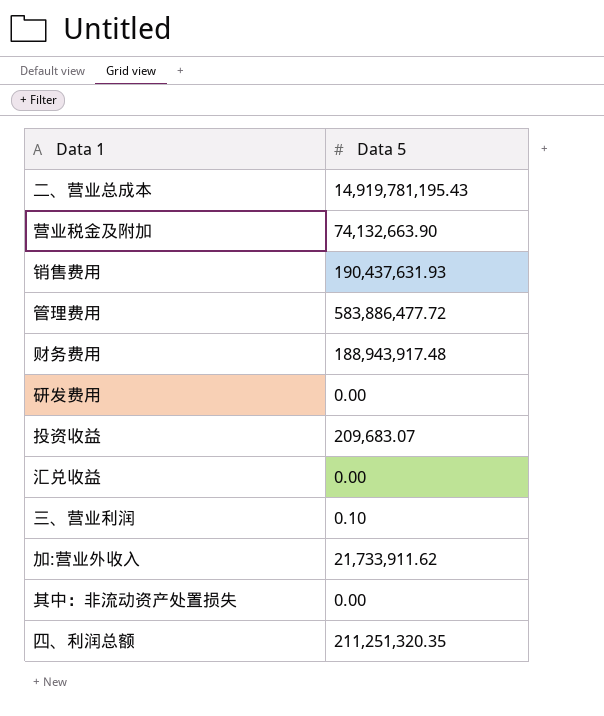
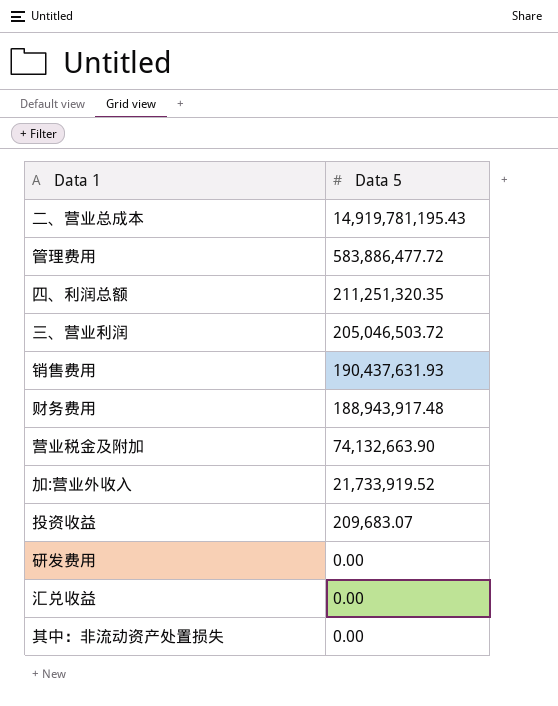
row order: none -> Data 5 descending
三、营业利润 | Data 5: 0.10 -> 205,046,503.72
加:营业外收入 | Data 5: 21,733,911.62 -> 21,733,919.52

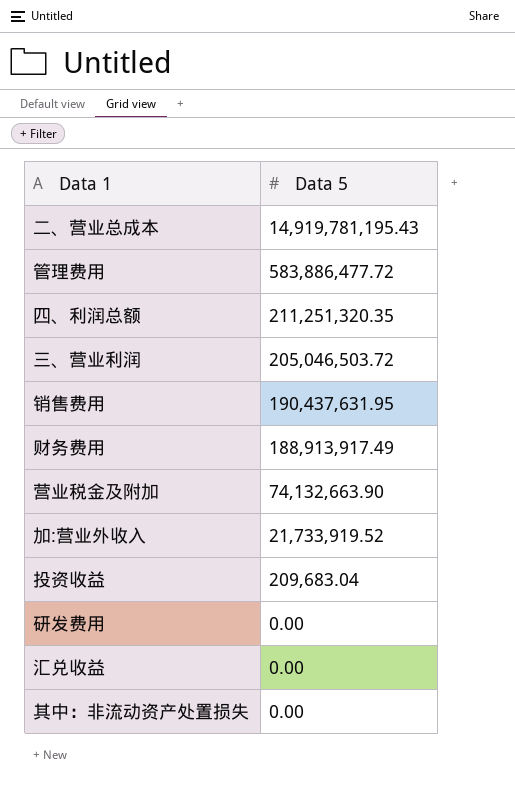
销售费用 | Data 5: 190,437,631.93 -> 190,437,631.95
财务费用 | Data 5: 188,943,917.48 -> 188,913,917.49
投资收益 | Data 5: 209,683.07 -> 209,683.04

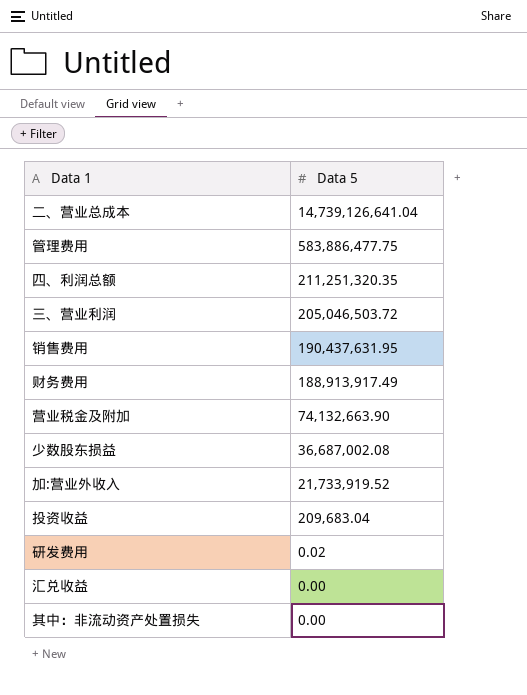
二、营业总成本 | Data 5: 14,919,781,195.43 -> 14,739,126,641.04
管理费用 | Data 5: 583,886,477.72 -> 583,886,477.75
row 少数股东损益: none -> 36,687,002.08
研发费用 | Data 5: 0.00 -> 0.02

